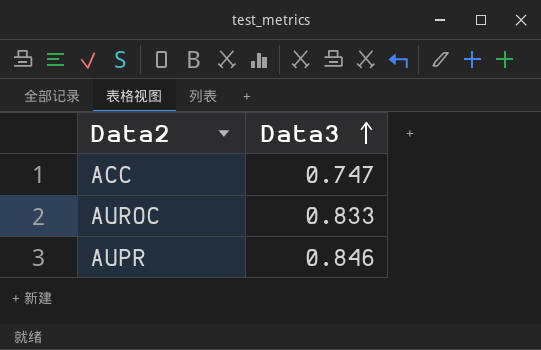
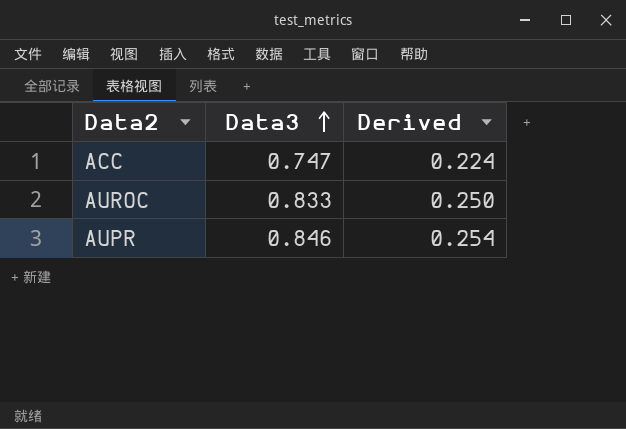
column Derived | formula: none -> [Data3] * 0.3

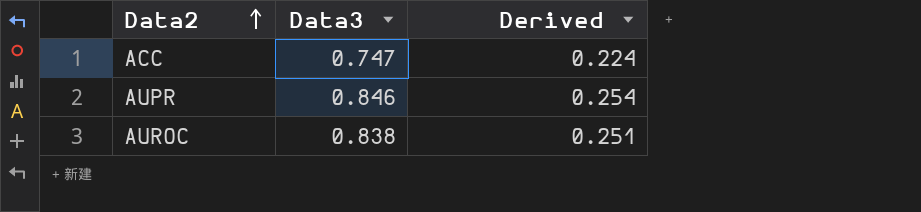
row order: Data3 ascending -> Data2 ascending
AUROC | Data3: 0.833 -> 0.838
AUROC | Derived: 0.250 -> 0.251

